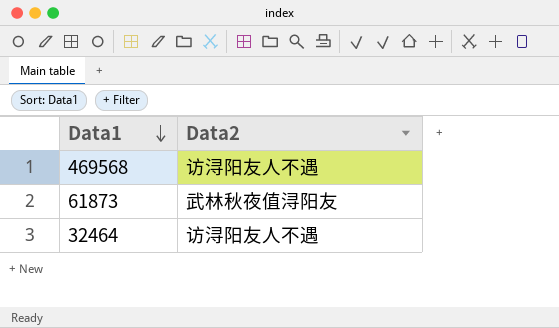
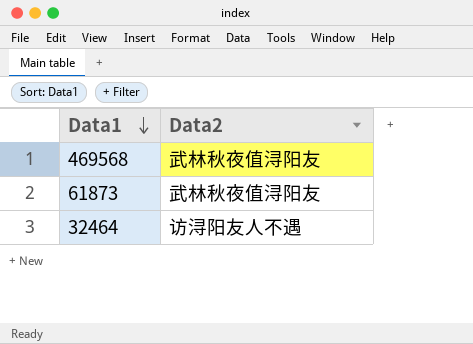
469568 | Data2: 访浔阳友人不遇 -> 武林秋夜值浔阳友

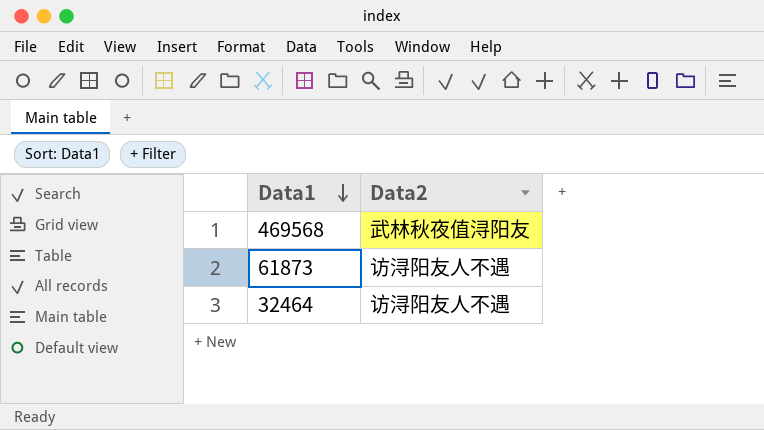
61873 | Data2: 武林秋夜值浔阳友 -> 访浔阳友人不遇

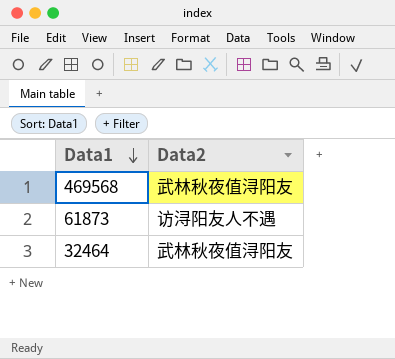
32464 | Data2: 访浔阳友人不遇 -> 武林秋夜值浔阳友

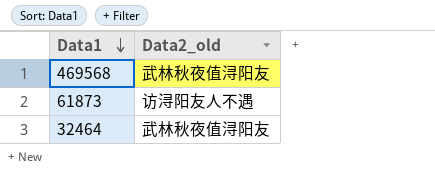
column name: Data2 -> Data2_old

